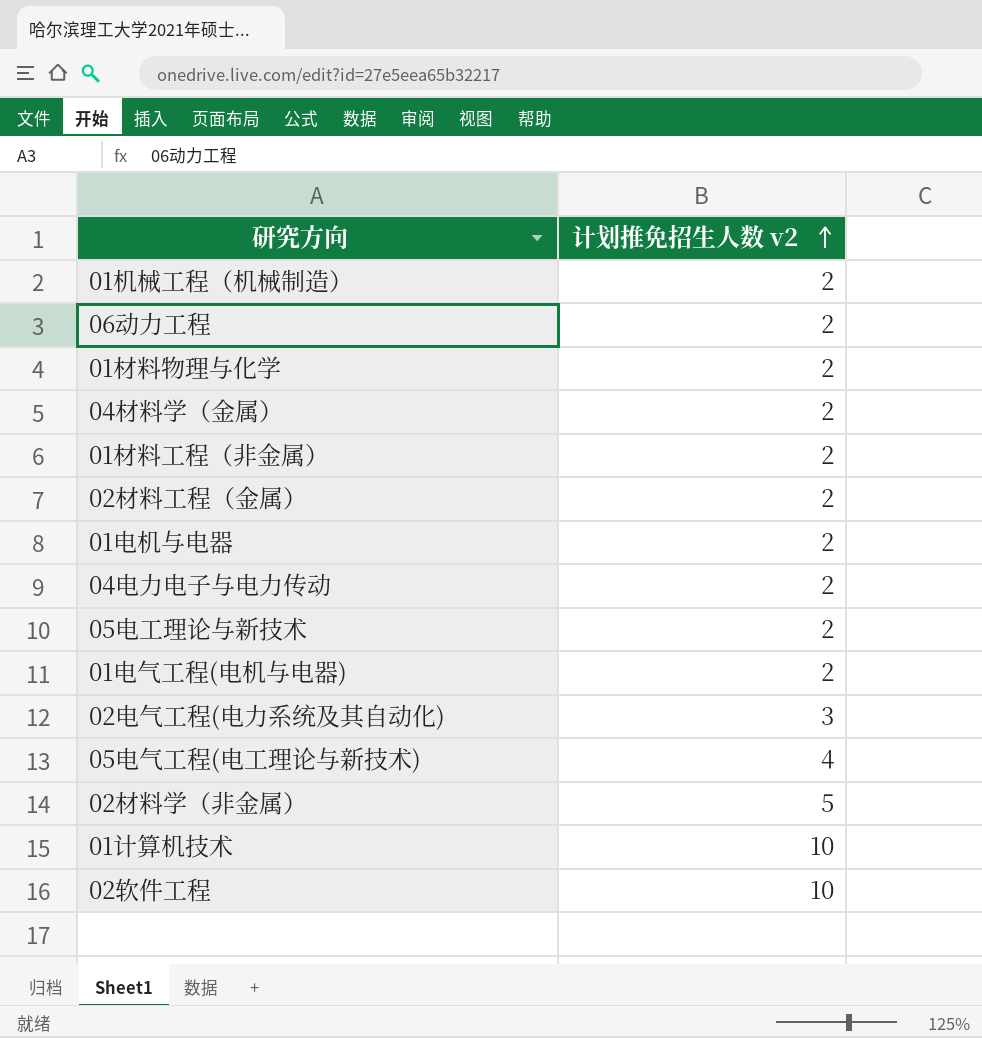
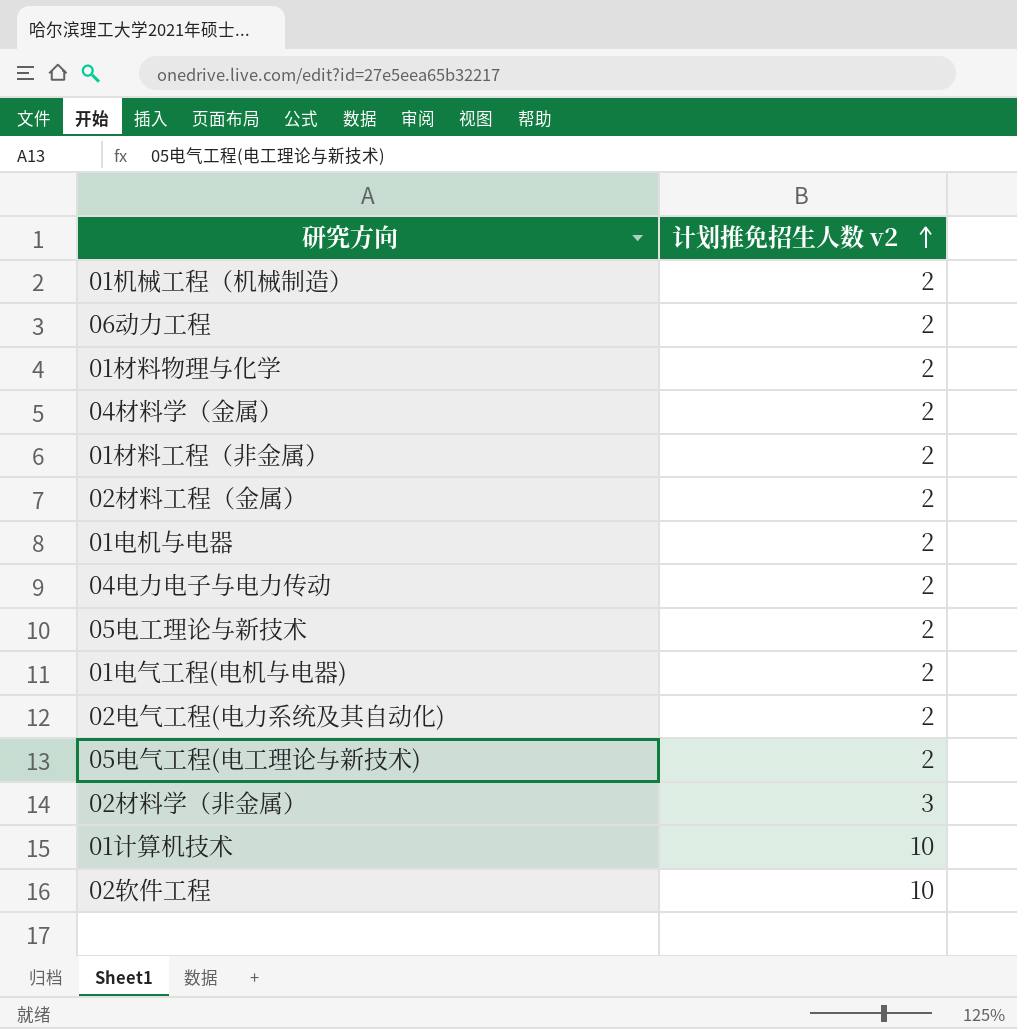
02电气工程(电力系统及其自动化) | 计划推免招生人数 v2: 3 -> 2
05电气工程(电工理论与新技术) | 计划推免招生人数 v2: 4 -> 2
02材料学（非金属） | 计划推免招生人数 v2: 5 -> 3

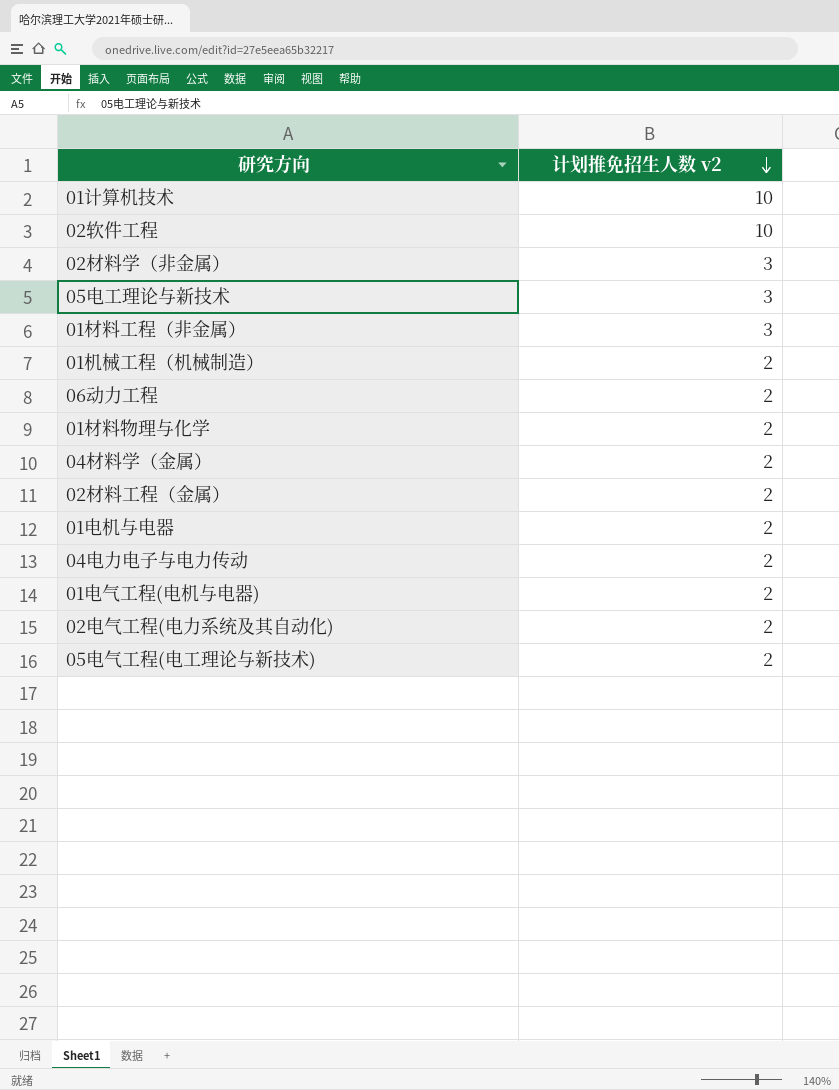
row order: 计划推免招生人数 v2 ascending -> 计划推免招生人数 v2 descending
05电工理论与新技术 | 计划推免招生人数 v2: 2 -> 3
01材料工程（非金属） | 计划推免招生人数 v2: 2 -> 3

